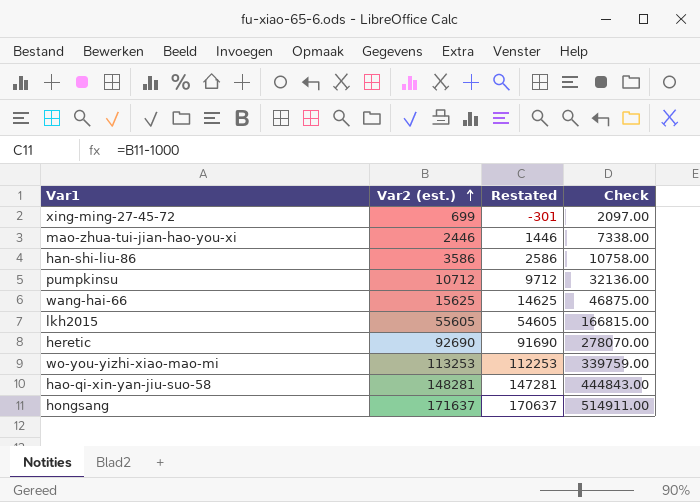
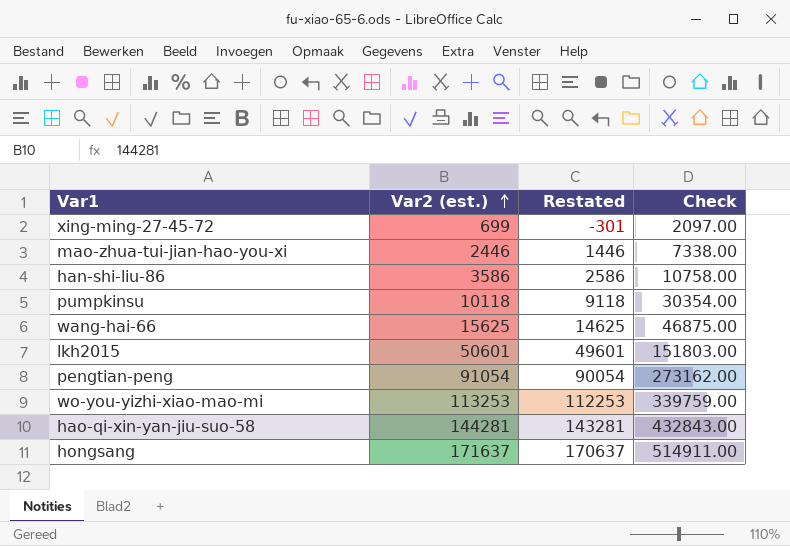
row heretic: 92690 | 91690 | 278070.00 -> none
pumpkinsu | Var2 (est.): 10712 -> 10118
pumpkinsu | Restated: 9712 -> 9118
pumpkinsu | Check: 32136.00 -> 30354.00
lkh2015 | Var2 (est.): 55605 -> 50601
lkh2015 | Restated: 54605 -> 49601
lkh2015 | Check: 166815.00 -> 151803.00
row pengtian-peng: none -> 91054 | 90054 | 273162.00
hao-qi-xin-yan-jiu-suo-58 | Var2 (est.): 148281 -> 144281
hao-qi-xin-yan-jiu-suo-58 | Restated: 147281 -> 143281
hao-qi-xin-yan-jiu-suo-58 | Check: 444843.00 -> 432843.00

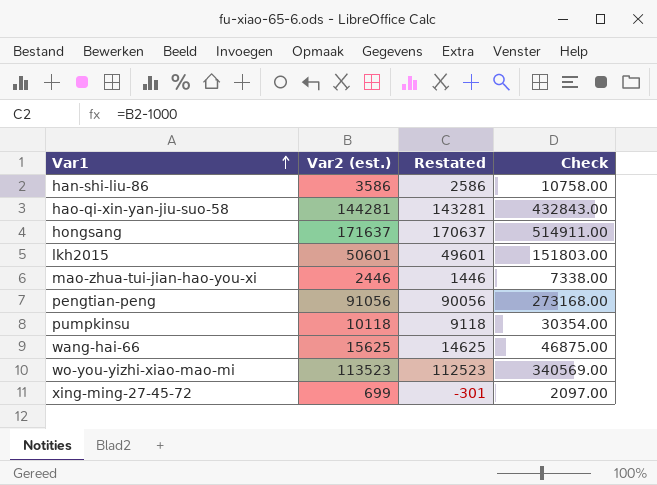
row order: Var2 (est.) ascending -> Var1 ascending
pengtian-peng | Var2 (est.): 91054 -> 91056
pengtian-peng | Restated: 90054 -> 90056
pengtian-peng | Check: 273162.00 -> 273168.00
wo-you-yizhi-xiao-mao-mi | Var2 (est.): 113253 -> 113523
wo-you-yizhi-xiao-mao-mi | Restated: 112253 -> 112523
wo-you-yizhi-xiao-mao-mi | Check: 339759.00 -> 340569.00

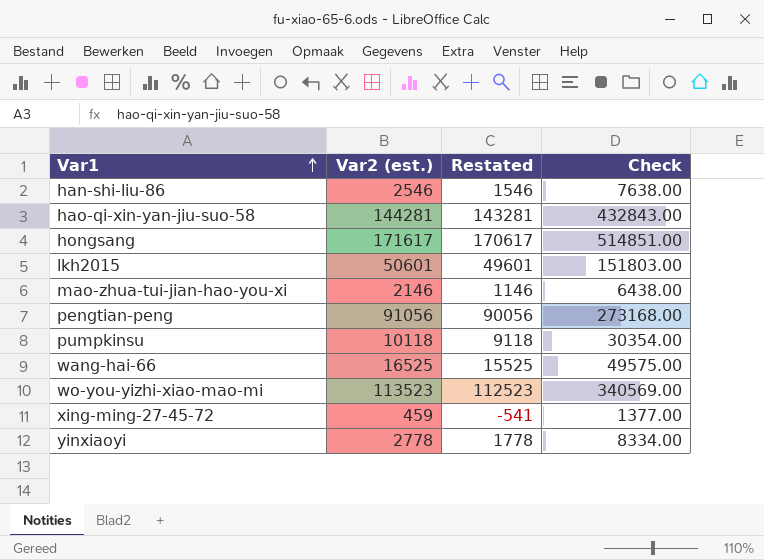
han-shi-liu-86 | Var2 (est.): 3586 -> 2546
han-shi-liu-86 | Restated: 2586 -> 1546
han-shi-liu-86 | Check: 10758.00 -> 7638.00
hongsang | Var2 (est.): 171637 -> 171617
hongsang | Restated: 170637 -> 170617
hongsang | Check: 514911.00 -> 514851.00
mao-zhua-tui-jian-hao-you-xi | Var2 (est.): 2446 -> 2146
mao-zhua-tui-jian-hao-you-xi | Restated: 1446 -> 1146
mao-zhua-tui-jian-hao-you-xi | Check: 7338.00 -> 6438.00
wang-hai-66 | Var2 (est.): 15625 -> 16525
wang-hai-66 | Restated: 14625 -> 15525
wang-hai-66 | Check: 46875.00 -> 49575.00
xing-ming-27-45-72 | Var2 (est.): 699 -> 459
xing-ming-27-45-72 | Restated: -301 -> -541
xing-ming-27-45-72 | Check: 2097.00 -> 1377.00
row yinxiaoyi: none -> 2778 | 1778 | 8334.00

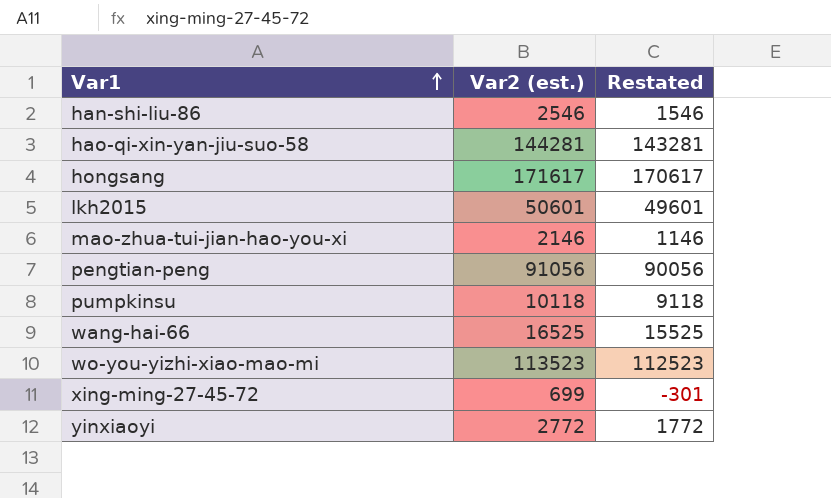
column Check | formula: [Var2 (est.)] * 3 -> none
xing-ming-27-45-72 | Var2 (est.): 459 -> 699
xing-ming-27-45-72 | Restated: -541 -> -301
yinxiaoyi | Var2 (est.): 2778 -> 2772
yinxiaoyi | Restated: 1778 -> 1772

